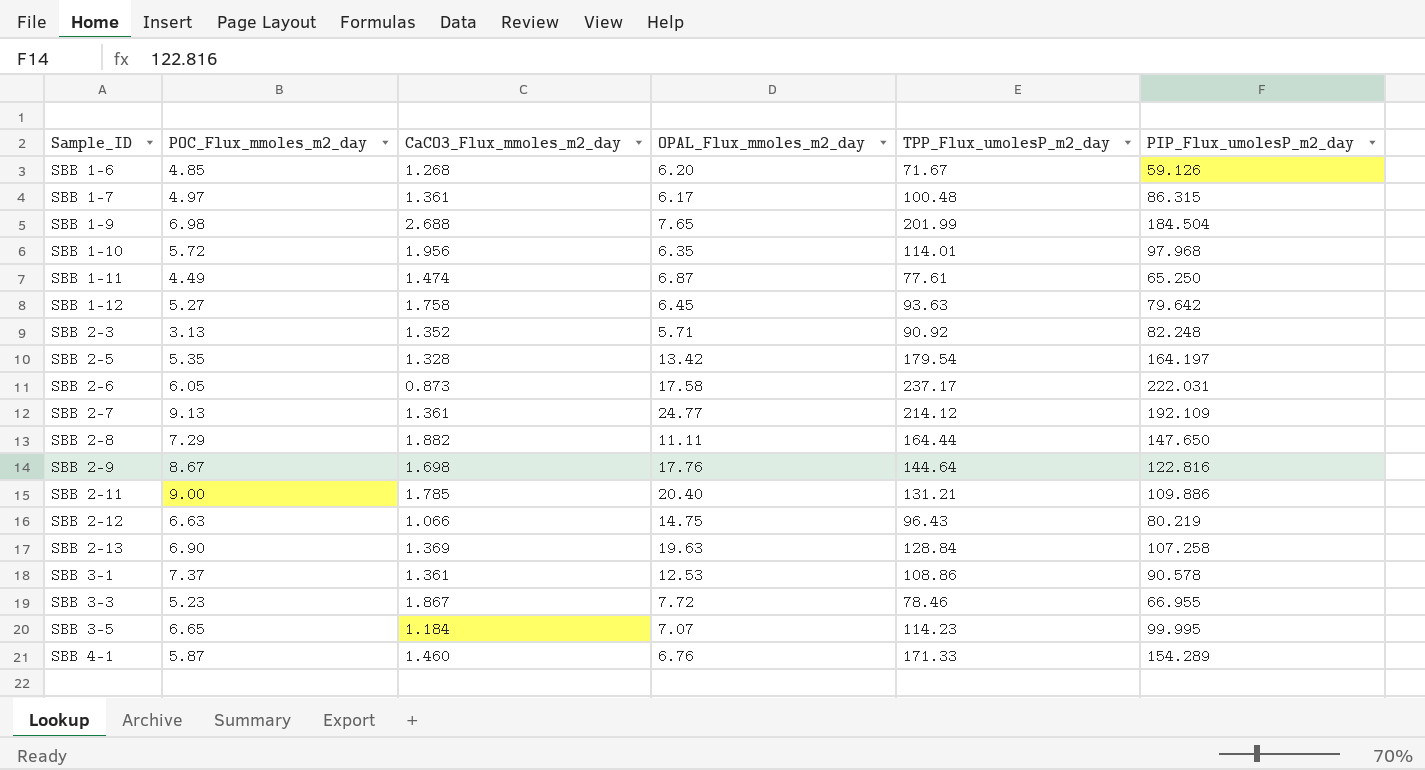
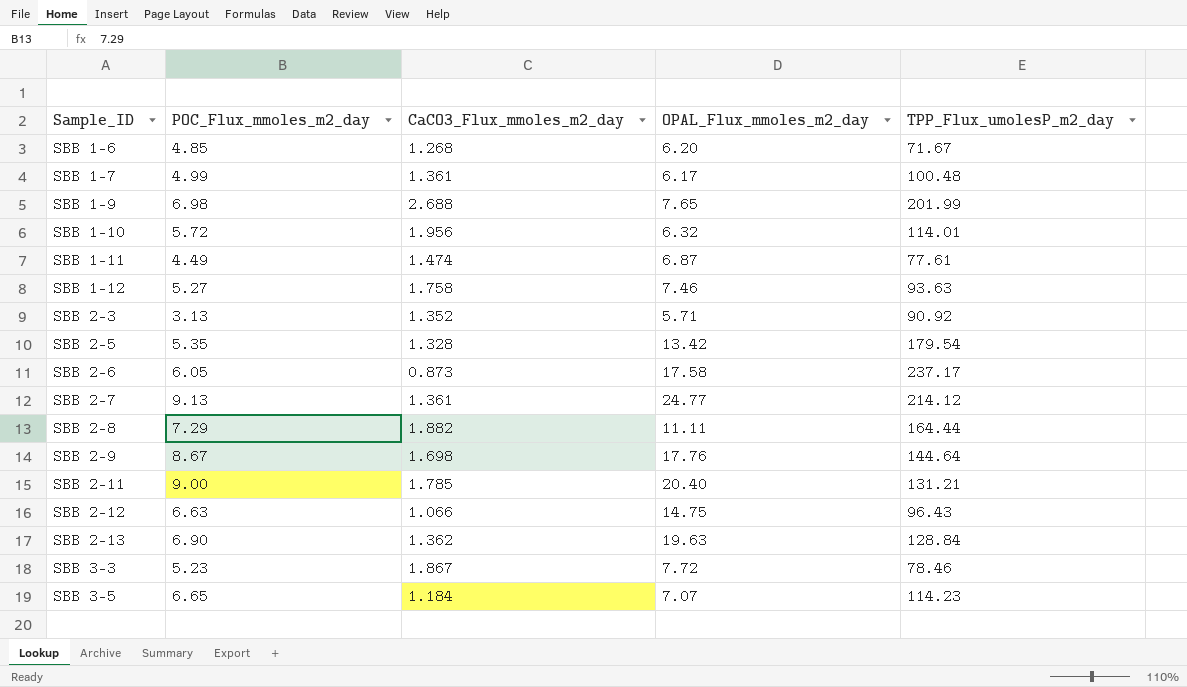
column PIP_Flux_umolesP_m2_day | position: 6 -> none
row SBB 3-1: 7.37 | 1.361 | 12.53 | 108.86 | 90.578 -> none
row SBB 4-1: 5.87 | 1.460 | 6.76 | 171.33 | 154.289 -> none
SBB 1-7 | POC_Flux_mmoles_m2_day: 4.97 -> 4.99
SBB 1-10 | OPAL_Flux_mmoles_m2_day: 6.35 -> 6.32
SBB 1-12 | OPAL_Flux_mmoles_m2_day: 6.45 -> 7.46
SBB 2-13 | CaCO3_Flux_mmoles_m2_day: 1.369 -> 1.362

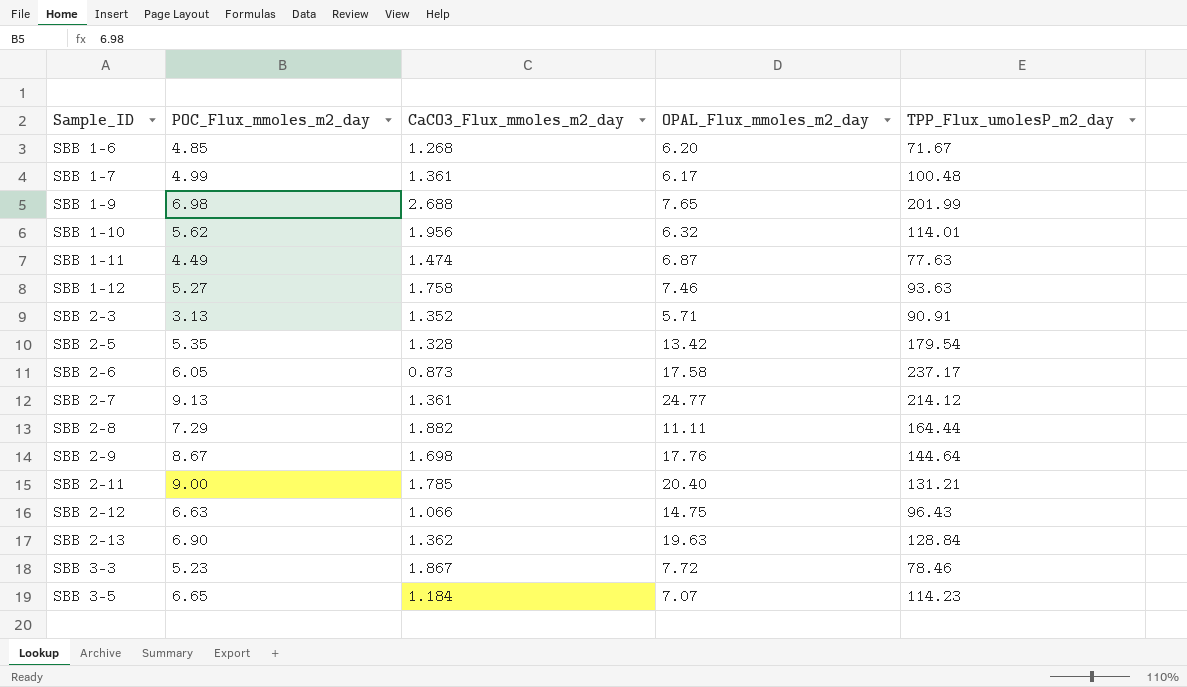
SBB 1-10 | POC_Flux_mmoles_m2_day: 5.72 -> 5.62
SBB 1-11 | TPP_Flux_umolesP_m2_day: 77.61 -> 77.63
SBB 2-3 | TPP_Flux_umolesP_m2_day: 90.92 -> 90.91

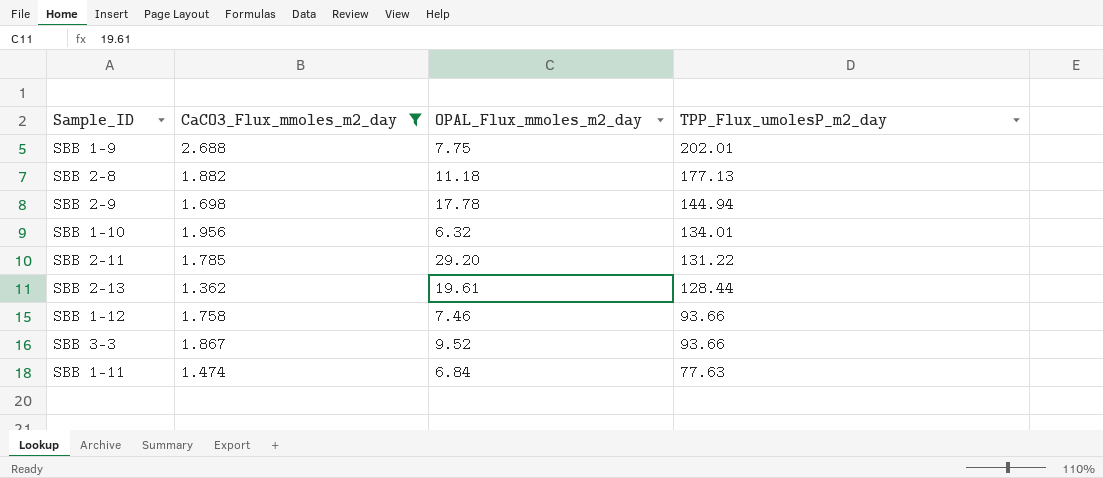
filter: none -> CaCO3_Flux_mmoles_m2_day >= 1.362
row order: Sample_ID ascending -> TPP_Flux_umolesP_m2_day descending
column POC_Flux_mmoles_m2_day | position: 2 -> none
SBB 1-9 | OPAL_Flux_mmoles_m2_day: 7.65 -> 7.75
SBB 1-9 | TPP_Flux_umolesP_m2_day: 201.99 -> 202.01
SBB 2-8 | OPAL_Flux_mmoles_m2_day: 11.11 -> 11.18
SBB 2-8 | TPP_Flux_umolesP_m2_day: 164.44 -> 177.13
SBB 2-9 | OPAL_Flux_mmoles_m2_day: 17.76 -> 17.78
SBB 2-9 | TPP_Flux_umolesP_m2_day: 144.64 -> 144.94
SBB 1-10 | TPP_Flux_umolesP_m2_day: 114.01 -> 134.01
SBB 2-11 | OPAL_Flux_mmoles_m2_day: 20.40 -> 29.20
SBB 2-11 | TPP_Flux_umolesP_m2_day: 131.21 -> 131.22
SBB 2-13 | OPAL_Flux_mmoles_m2_day: 19.63 -> 19.61
SBB 2-13 | TPP_Flux_umolesP_m2_day: 128.84 -> 128.44
SBB 1-12 | TPP_Flux_umolesP_m2_day: 93.63 -> 93.66
SBB 3-3 | OPAL_Flux_mmoles_m2_day: 7.72 -> 9.52
SBB 3-3 | TPP_Flux_umolesP_m2_day: 78.46 -> 93.66
SBB 1-11 | OPAL_Flux_mmoles_m2_day: 6.87 -> 6.84

